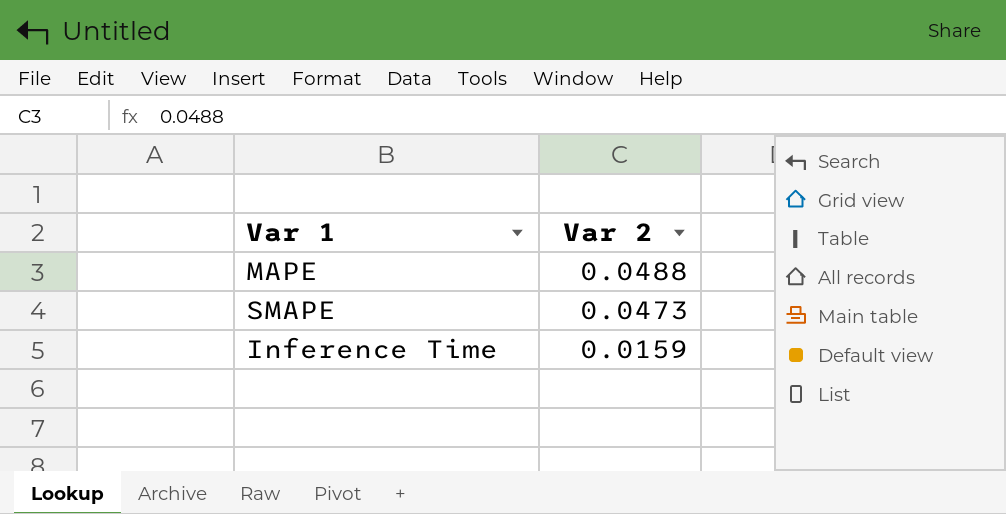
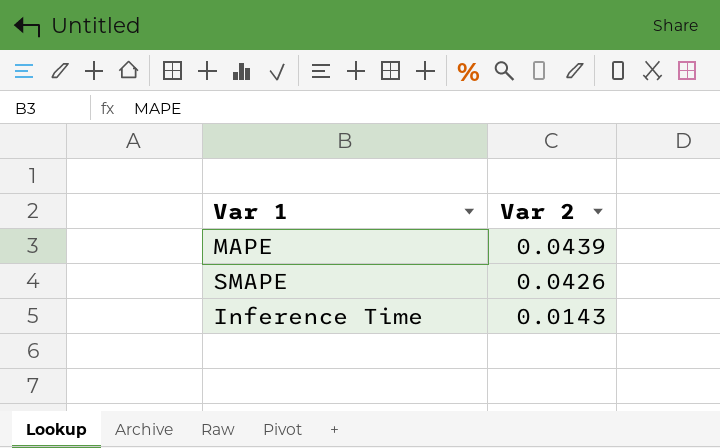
MAPE | Var 2: 0.0488 -> 0.0439
SMAPE | Var 2: 0.0473 -> 0.0426
Inference Time | Var 2: 0.0159 -> 0.0143

